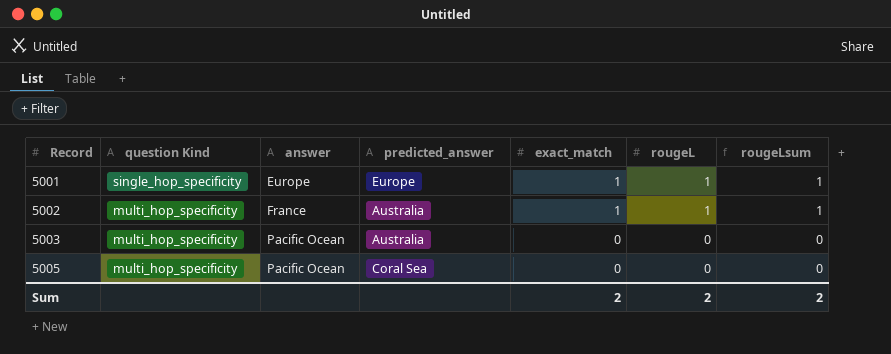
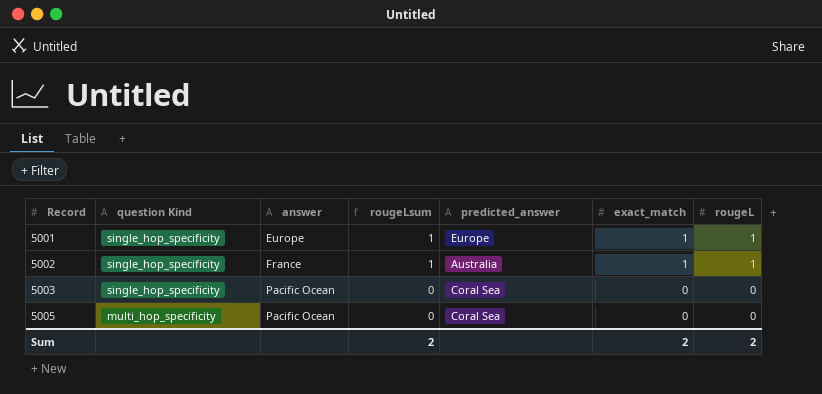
column rougeLsum | position: 7 -> 4
5002 | question Kind: multi_hop_specificity -> single_hop_specificity
5003 | question Kind: multi_hop_specificity -> single_hop_specificity
5003 | predicted_answer: Australia -> Coral Sea

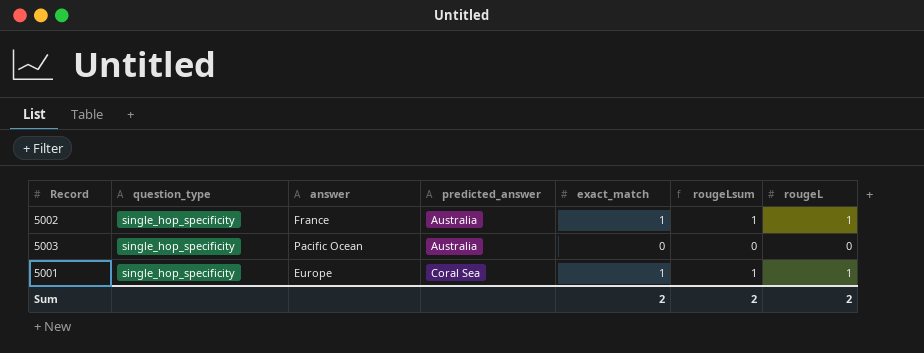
row order: Record ascending -> predicted_answer ascending
column name: question Kind -> question_type
column rougeLsum | position: 4 -> 6
row 5005: multi_hop_specificity | Pacific Ocean | 0 | Coral Sea | 0 | 0 -> none
5003 | predicted_answer: Coral Sea -> Australia
5001 | predicted_answer: Europe -> Coral Sea

